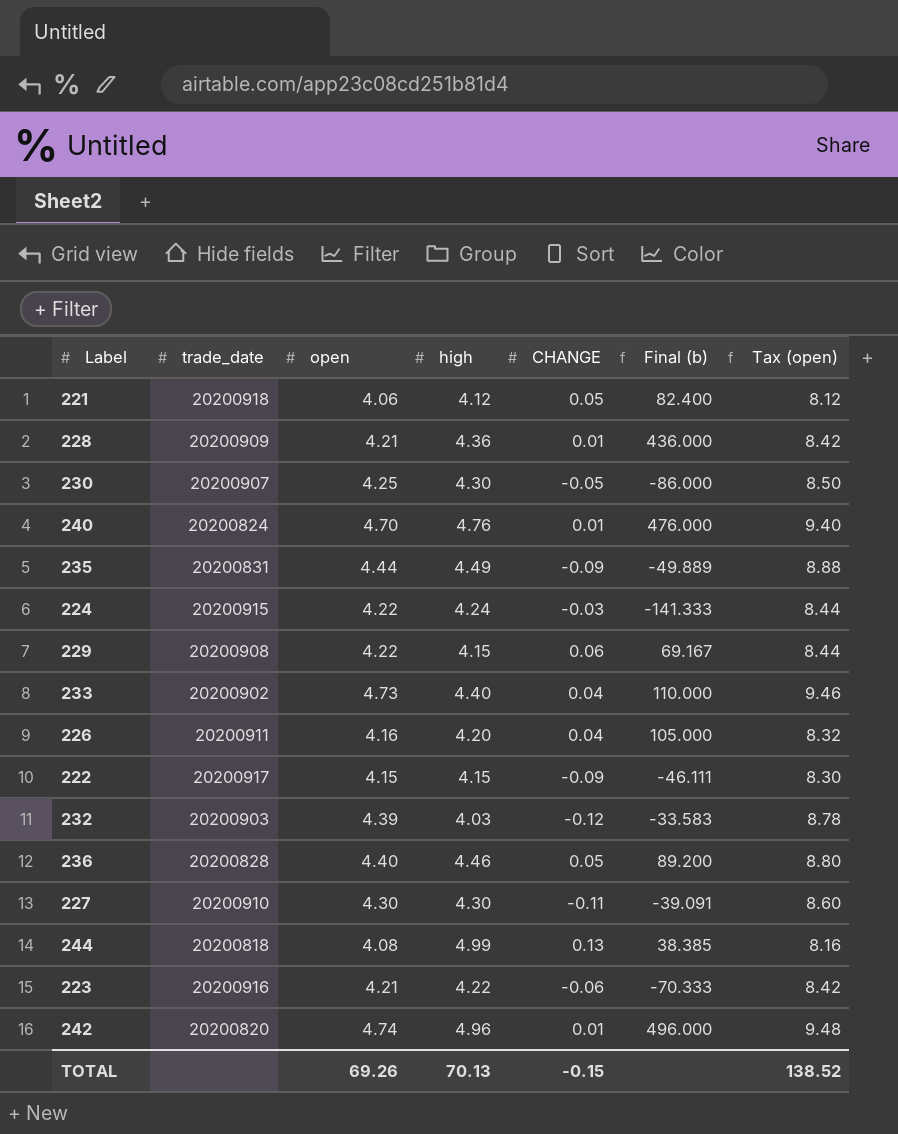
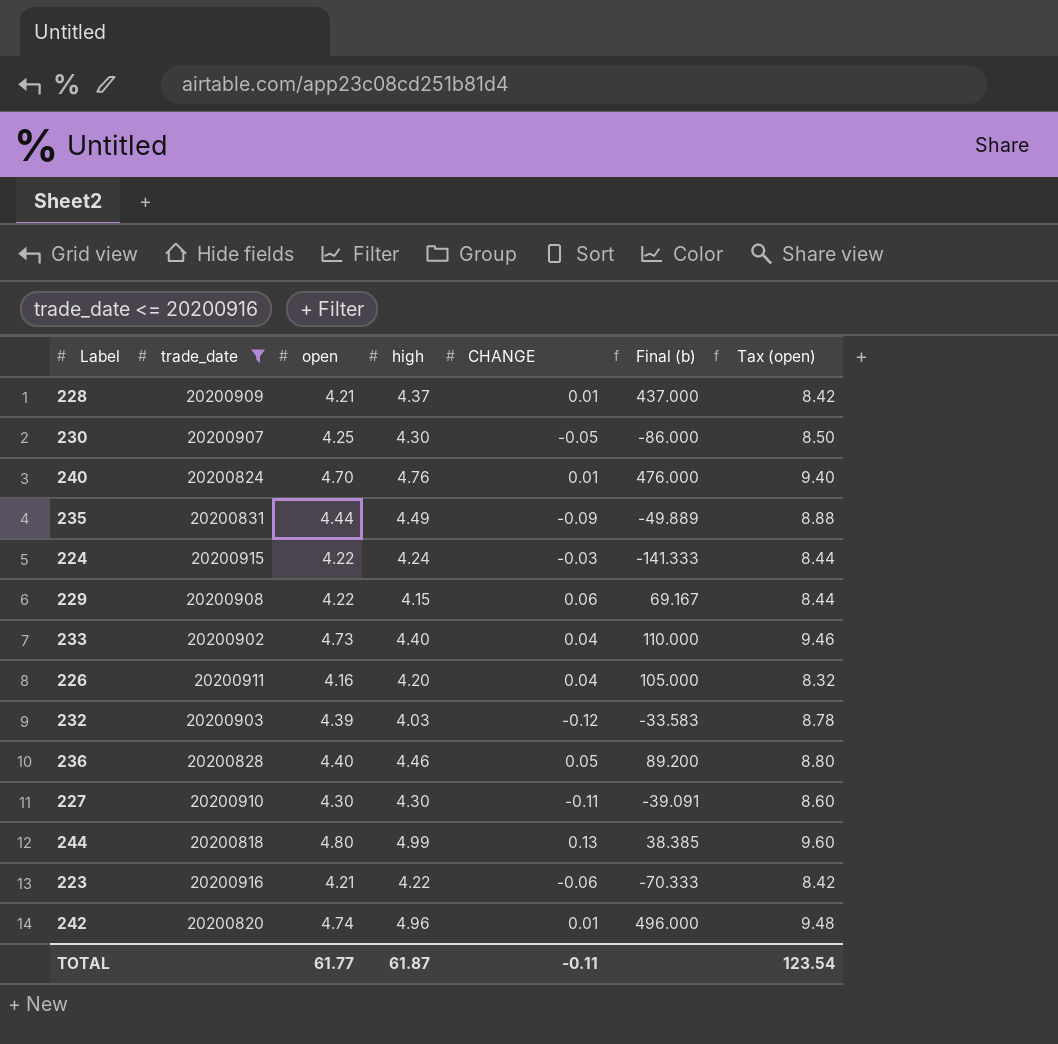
filter: none -> trade_date <= 20200916
228 | high: 4.36 -> 4.37
228 | Final (b): 436.000 -> 437.000
244 | open: 4.08 -> 4.80
244 | Tax (open): 8.16 -> 9.60
TOTAL | open: 69.26 -> 61.77
TOTAL | high: 70.13 -> 61.87
TOTAL | CHANGE: -0.15 -> -0.11
TOTAL | Tax (open): 138.52 -> 123.54

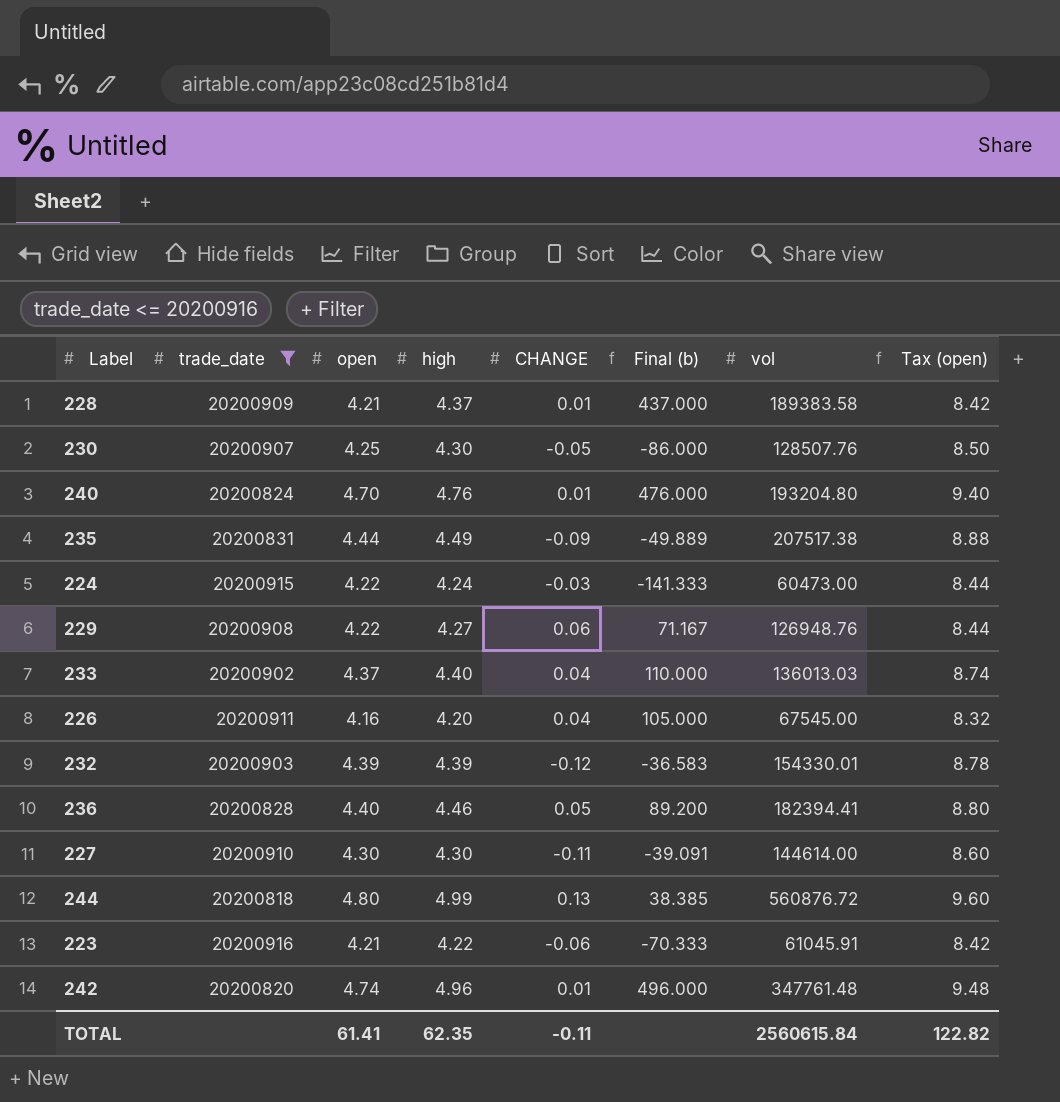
column vol | position: none -> 7
229 | high: 4.15 -> 4.27
229 | Final (b): 69.167 -> 71.167
233 | open: 4.73 -> 4.37
233 | Tax (open): 9.46 -> 8.74
232 | high: 4.03 -> 4.39
232 | Final (b): -33.583 -> -36.583
TOTAL | open: 61.77 -> 61.41
TOTAL | high: 61.87 -> 62.35
TOTAL | Tax (open): 123.54 -> 122.82

